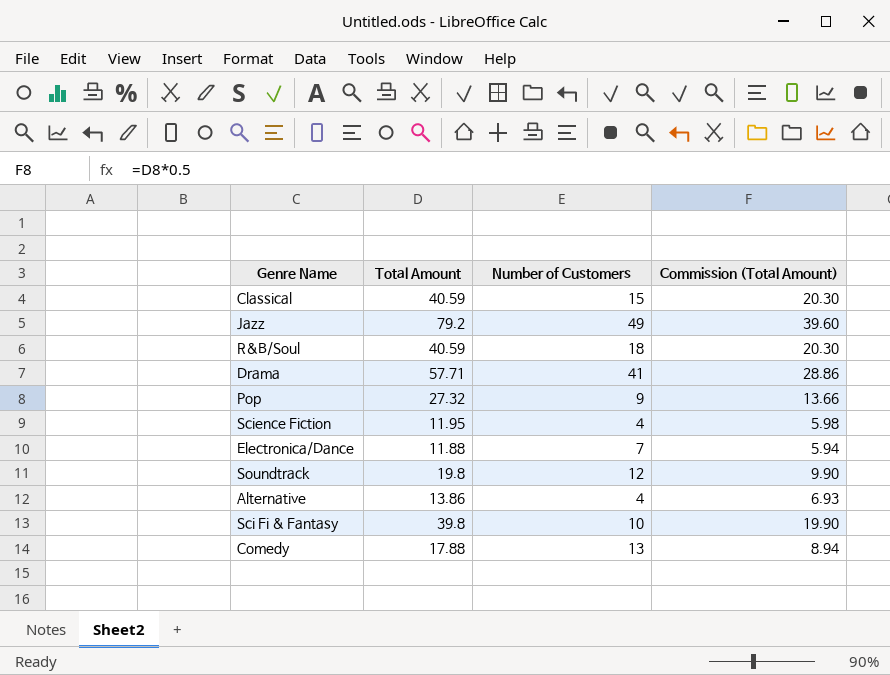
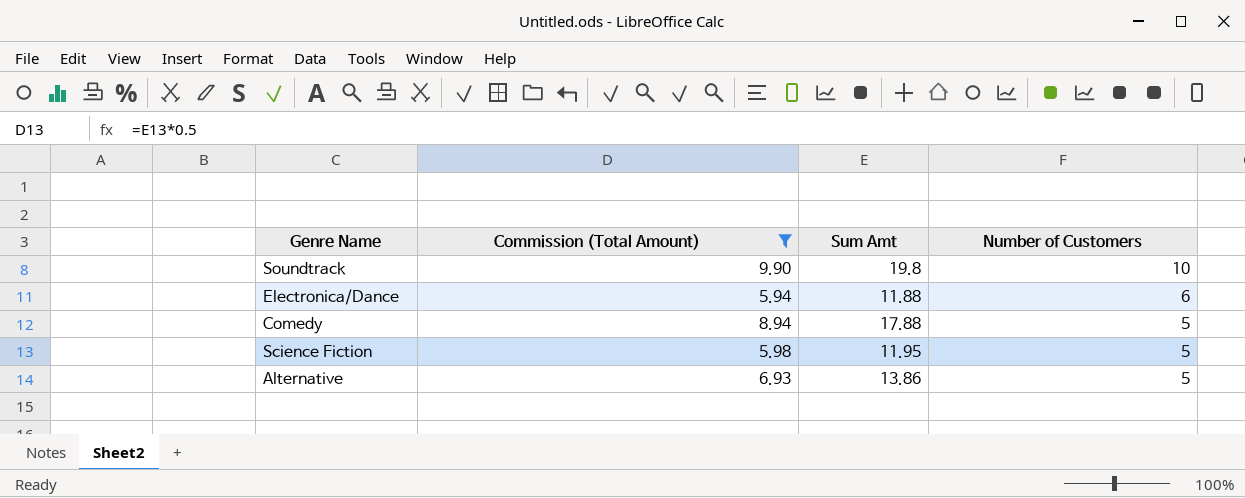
filter: none -> Commission (Total Amount) <= 9.90
row order: none -> Number of Customers descending
column Commission (Total Amount) | position: 4 -> 2
column name: Total Amount -> Sum Amt
Soundtrack | Number of Customers: 12 -> 10
Electronica/Dance | Number of Customers: 7 -> 6
Comedy | Number of Customers: 13 -> 5
Science Fiction | Number of Customers: 4 -> 5
Alternative | Number of Customers: 4 -> 5

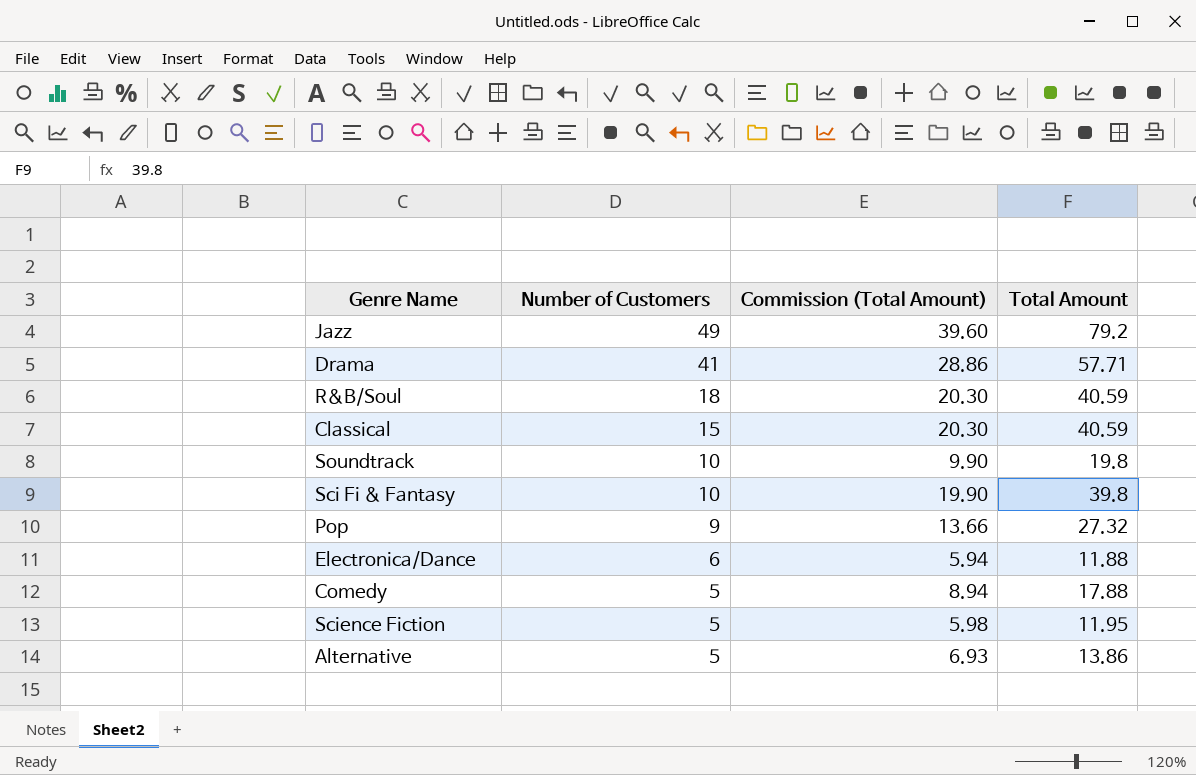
filter: Commission (Total Amount) <= 9.90 -> none
column Number of Customers | position: 4 -> 2
column name: Sum Amt -> Total Amount

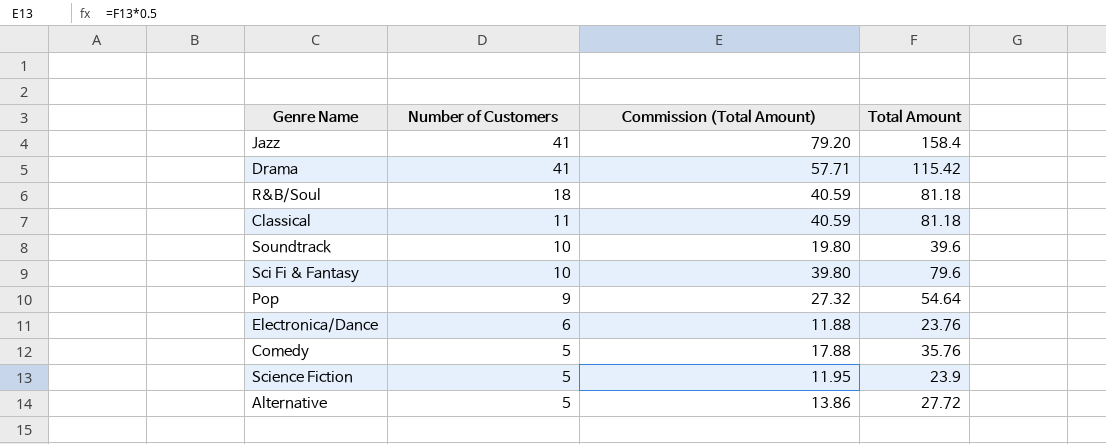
Jazz | Number of Customers: 49 -> 41
Jazz | Commission (Total Amount): 39.60 -> 79.20
Jazz | Total Amount: 79.2 -> 158.4
Drama | Commission (Total Amount): 28.86 -> 57.71
Drama | Total Amount: 57.71 -> 115.42
R&B/Soul | Commission (Total Amount): 20.30 -> 40.59
R&B/Soul | Total Amount: 40.59 -> 81.18
Classical | Number of Customers: 15 -> 11
Classical | Commission (Total Amount): 20.30 -> 40.59
Classical | Total Amount: 40.59 -> 81.18
Soundtrack | Commission (Total Amount): 9.90 -> 19.80
Soundtrack | Total Amount: 19.8 -> 39.6
Sci Fi & Fantasy | Commission (Total Amount): 19.90 -> 39.80
Sci Fi & Fantasy | Total Amount: 39.8 -> 79.6
Pop | Commission (Total Amount): 13.66 -> 27.32
Pop | Total Amount: 27.32 -> 54.64
Electronica/Dance | Commission (Total Amount): 5.94 -> 11.88
Electronica/Dance | Total Amount: 11.88 -> 23.76
Comedy | Commission (Total Amount): 8.94 -> 17.88
Comedy | Total Amount: 17.88 -> 35.76
Science Fiction | Commission (Total Amount): 5.98 -> 11.95
Science Fiction | Total Amount: 11.95 -> 23.9
Alternative | Commission (Total Amount): 6.93 -> 13.86
Alternative | Total Amount: 13.86 -> 27.72

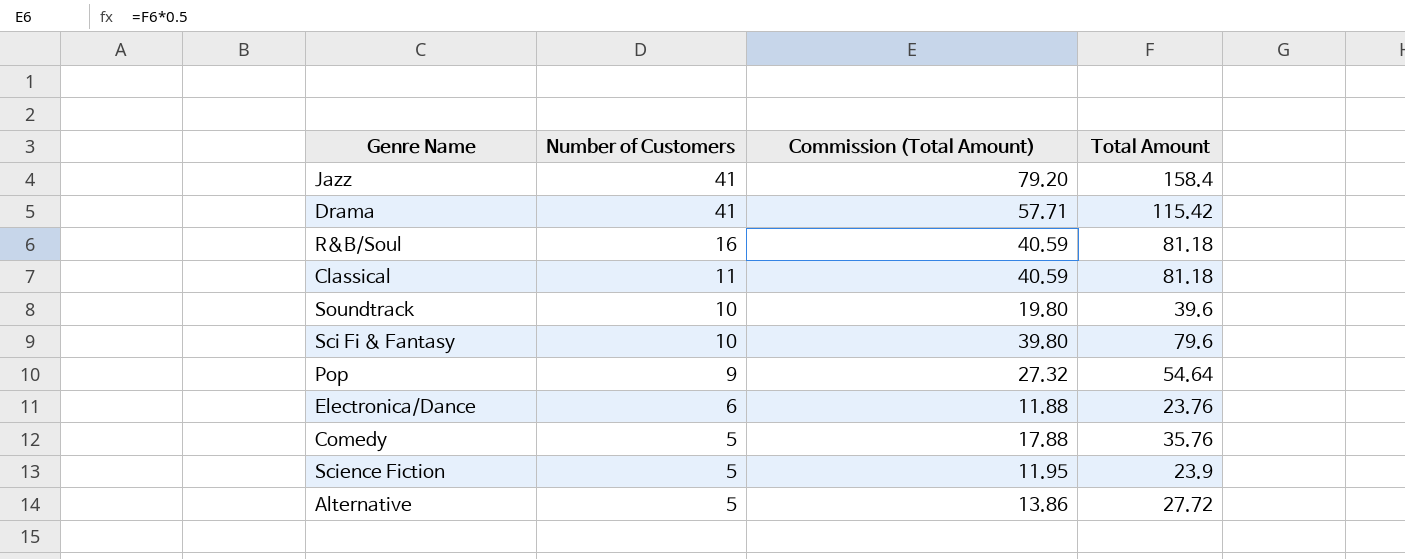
R&B/Soul | Number of Customers: 18 -> 16

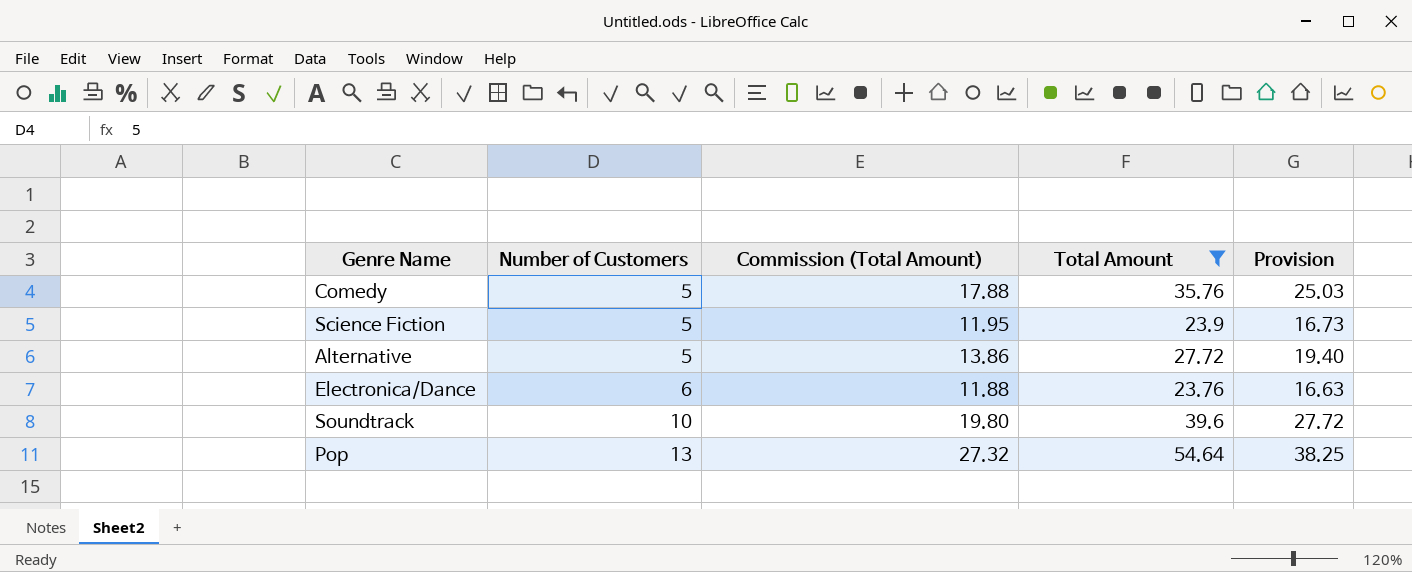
filter: none -> Total Amount <= 54.64
row order: Number of Customers descending -> Number of Customers ascending
column Provision | formula: none -> [Total Amount] * 0.7
Pop | Number of Customers: 9 -> 13

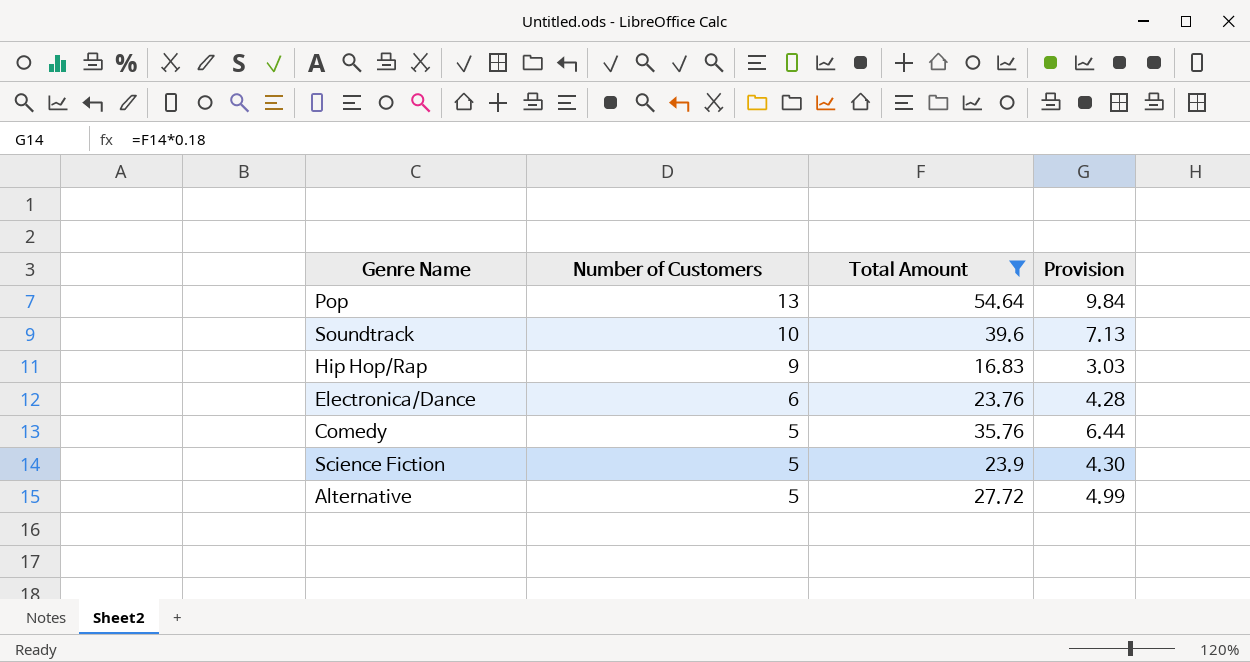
row order: Number of Customers ascending -> Number of Customers descending
column Commission (Total Amount) | formula: [Total Amount] * 0.5 -> none
column Provision | formula: [Total Amount] * 0.7 -> [Total Amount] * 0.18
row Hip Hop/Rap: none -> 9 | 16.83 | 3.03

